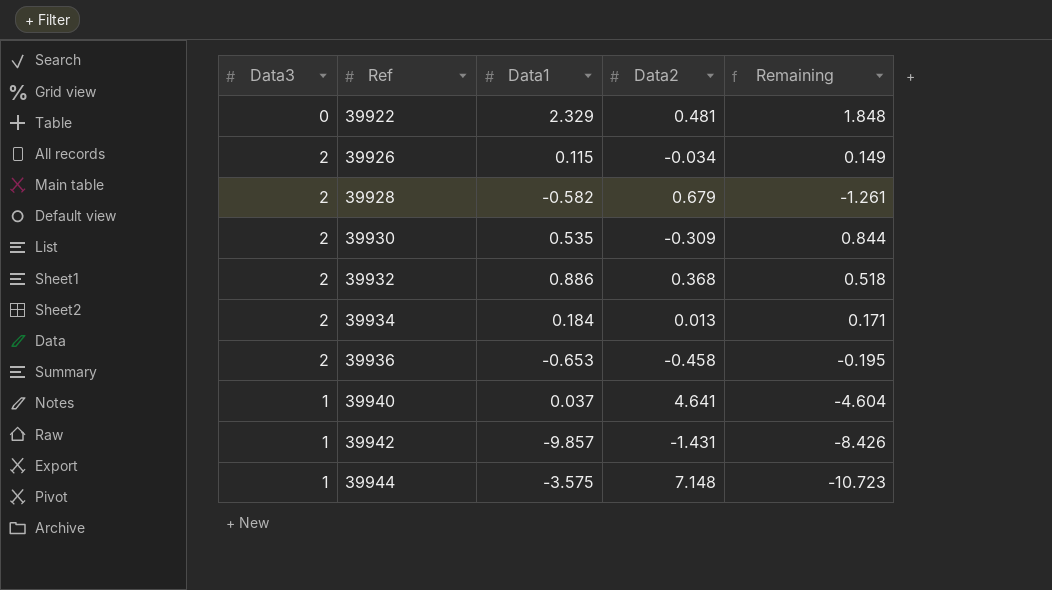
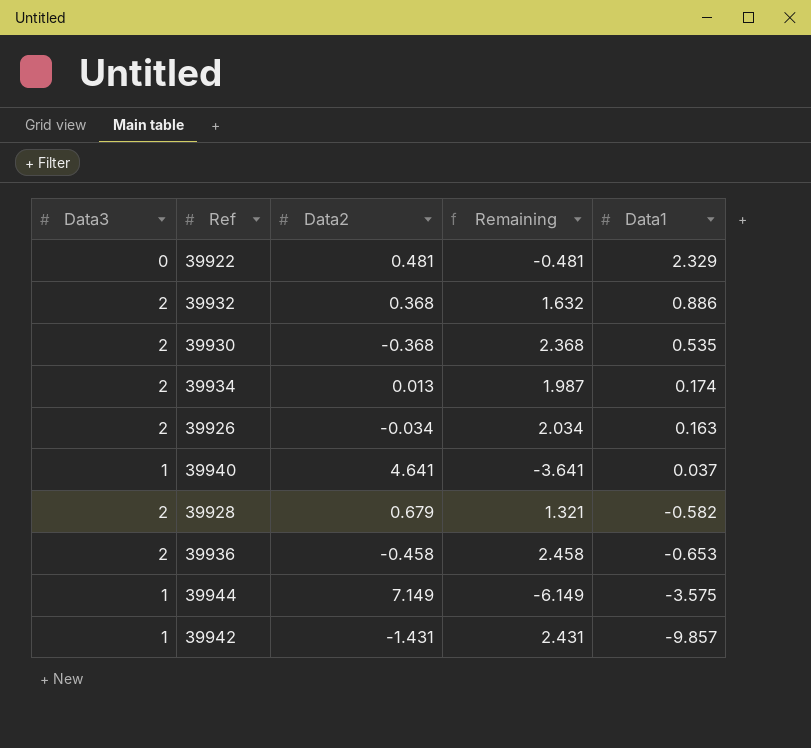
row order: Ref ascending -> Data1 descending
column Remaining | formula: [Data1] - [Data2] -> [Data3] - [Data2]
column Data1 | position: 3 -> 5
39930 | Data2: -0.309 -> -0.368
39934 | Data1: 0.184 -> 0.174
39926 | Data1: 0.115 -> 0.163
39944 | Data2: 7.148 -> 7.149

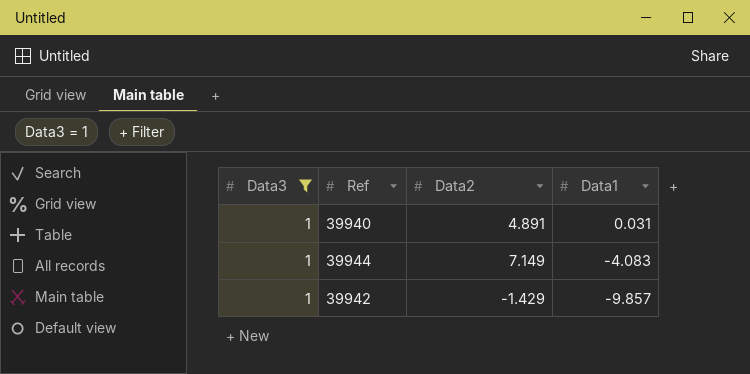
filter: none -> Data3 = 1
column Remaining | formula: [Data3] - [Data2] -> none
39940 | Data2: 4.641 -> 4.891
39940 | Data1: 0.037 -> 0.031
39944 | Data1: -3.575 -> -4.083
39942 | Data2: -1.431 -> -1.429

